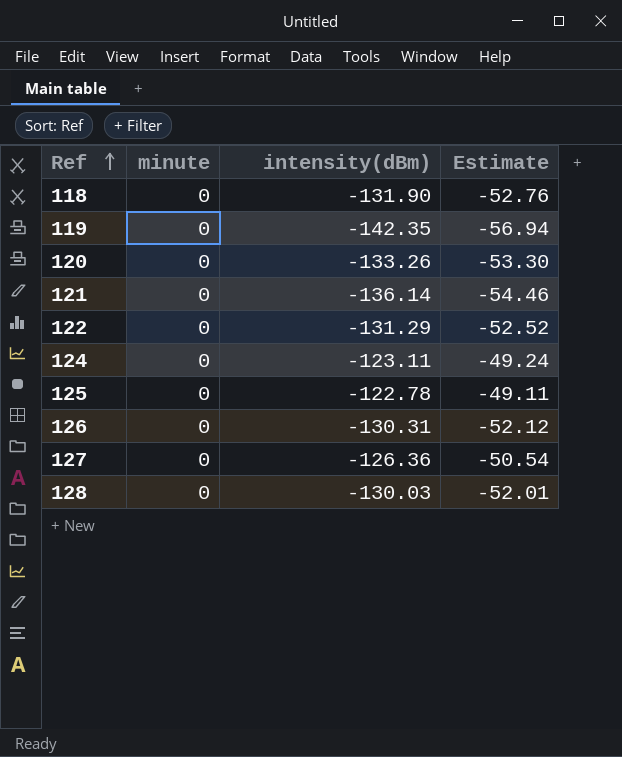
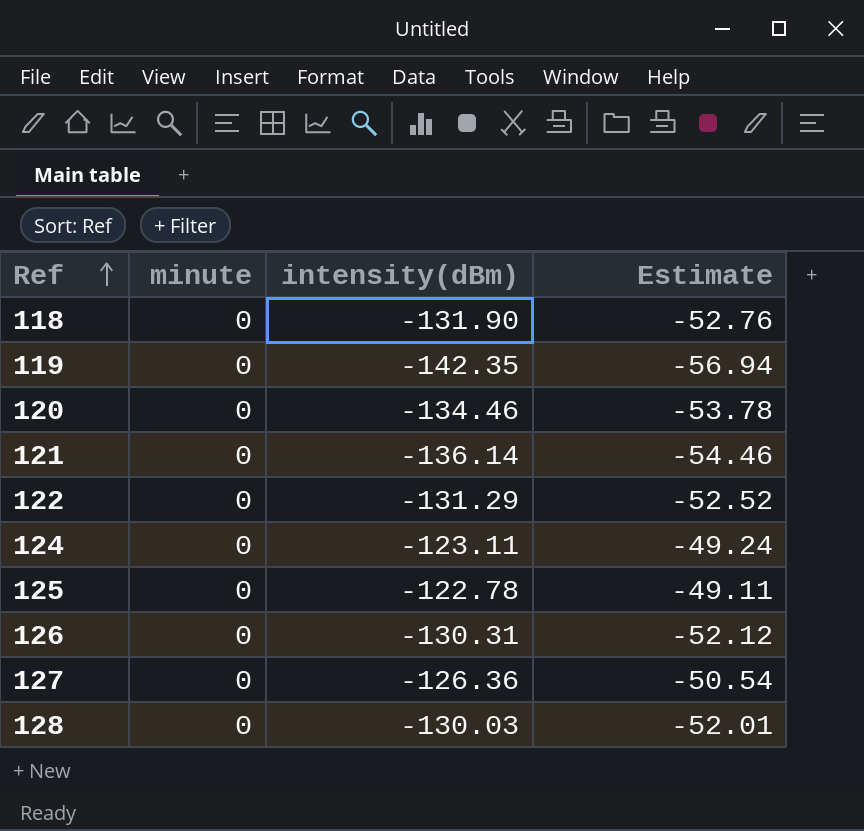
120 | intensity(dBm): -133.26 -> -134.46
120 | Estimate: -53.30 -> -53.78

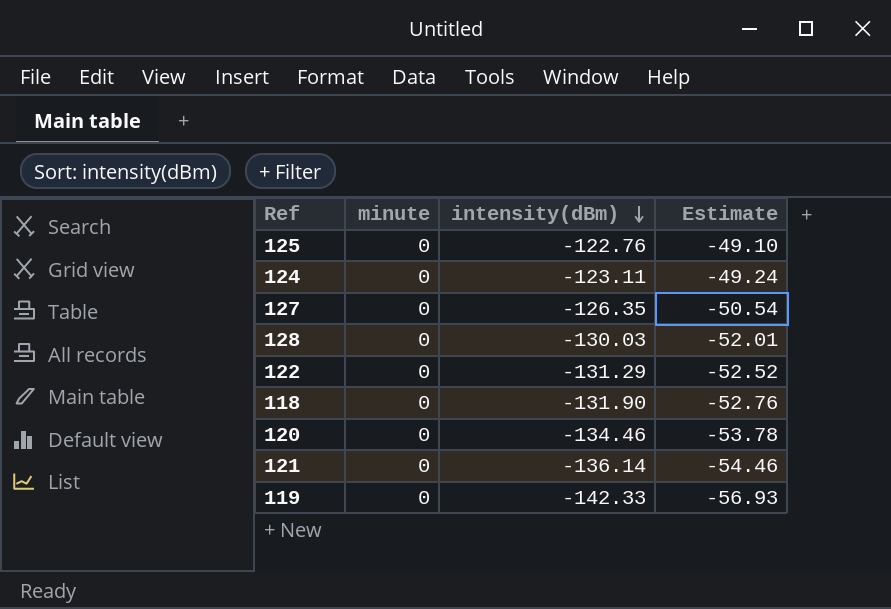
row order: Ref ascending -> intensity(dBm) descending
row 126: 0 | -130.31 | -52.12 -> none
125 | intensity(dBm): -122.78 -> -122.76
125 | Estimate: -49.11 -> -49.10
127 | intensity(dBm): -126.36 -> -126.35
119 | intensity(dBm): -142.35 -> -142.33
119 | Estimate: -56.94 -> -56.93

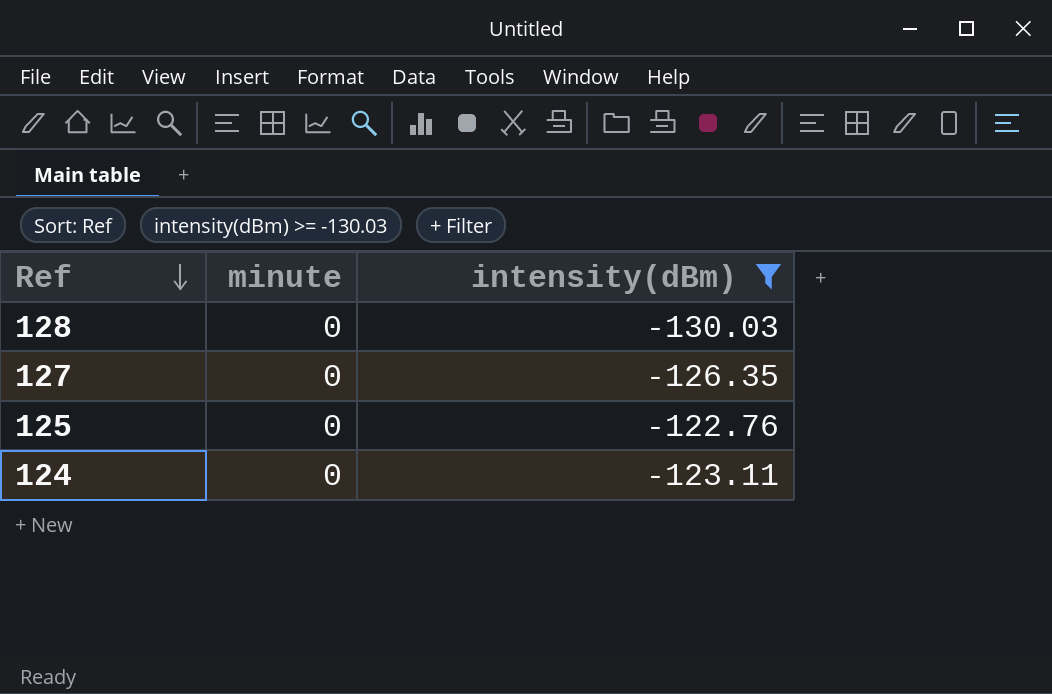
filter: none -> intensity(dBm) >= -130.03
row order: intensity(dBm) descending -> Ref descending
column Estimate | formula: [intensity(dBm)] * 0.4 -> none

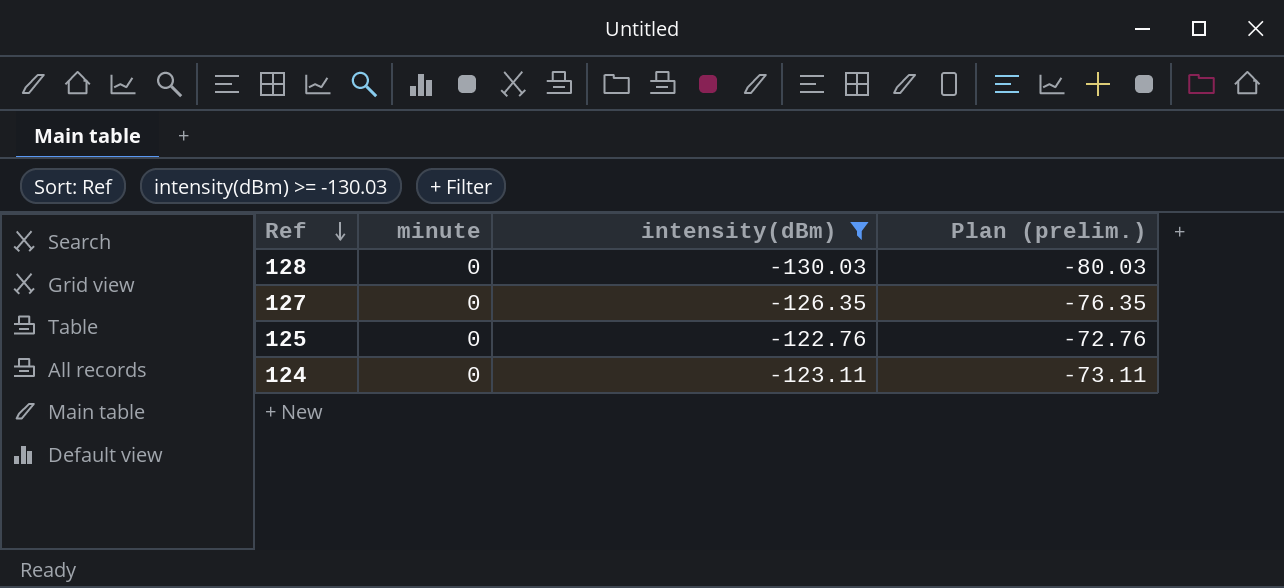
column Plan (prelim.) | formula: none -> [intensity(dBm)] + 50

